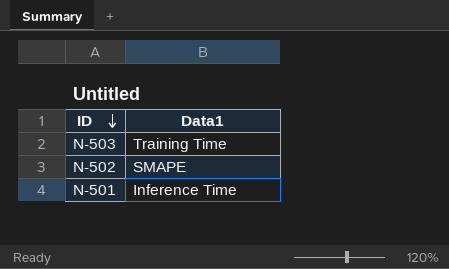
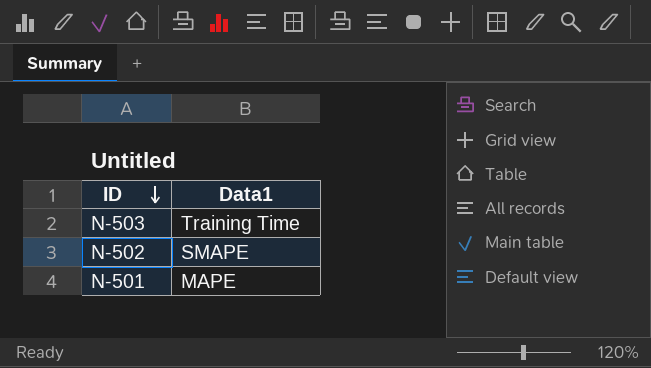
N-501 | Data1: Inference Time -> MAPE

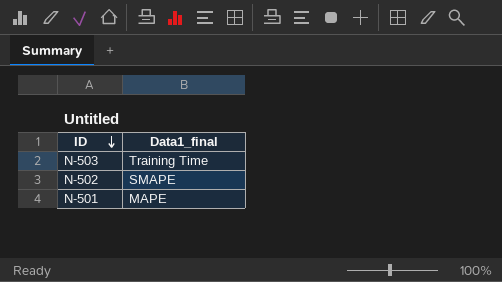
column name: Data1 -> Data1_final

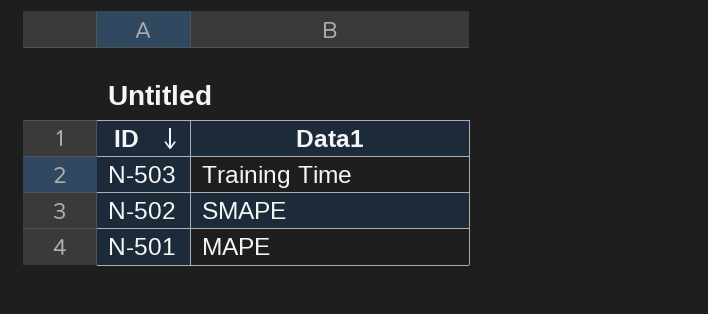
column name: Data1_final -> Data1

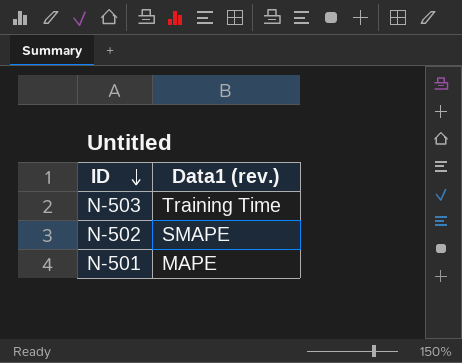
column name: Data1 -> Data1 (rev.)

